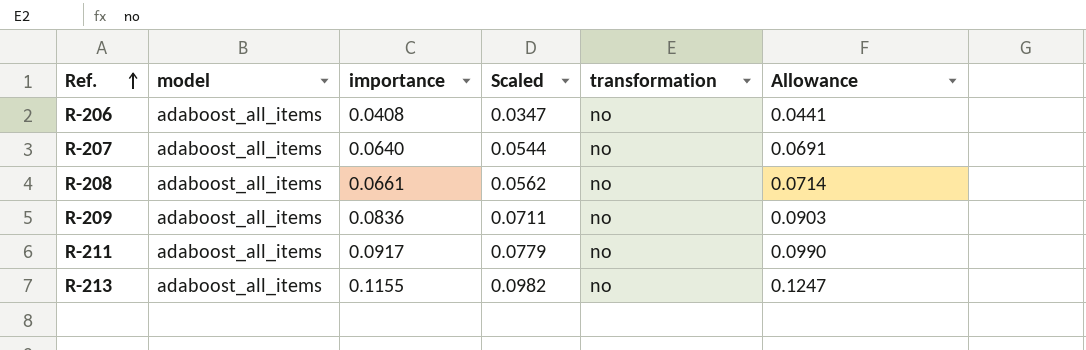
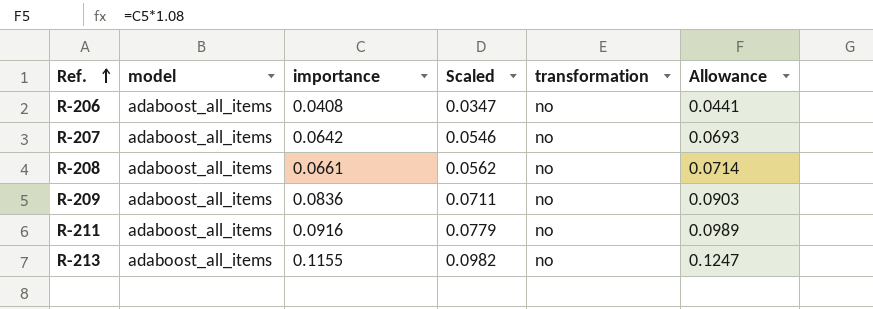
R-207 | importance: 0.0640 -> 0.0642
R-207 | Scaled: 0.0544 -> 0.0546
R-207 | Allowance: 0.0691 -> 0.0693
R-211 | importance: 0.0917 -> 0.0916
R-211 | Allowance: 0.0990 -> 0.0989

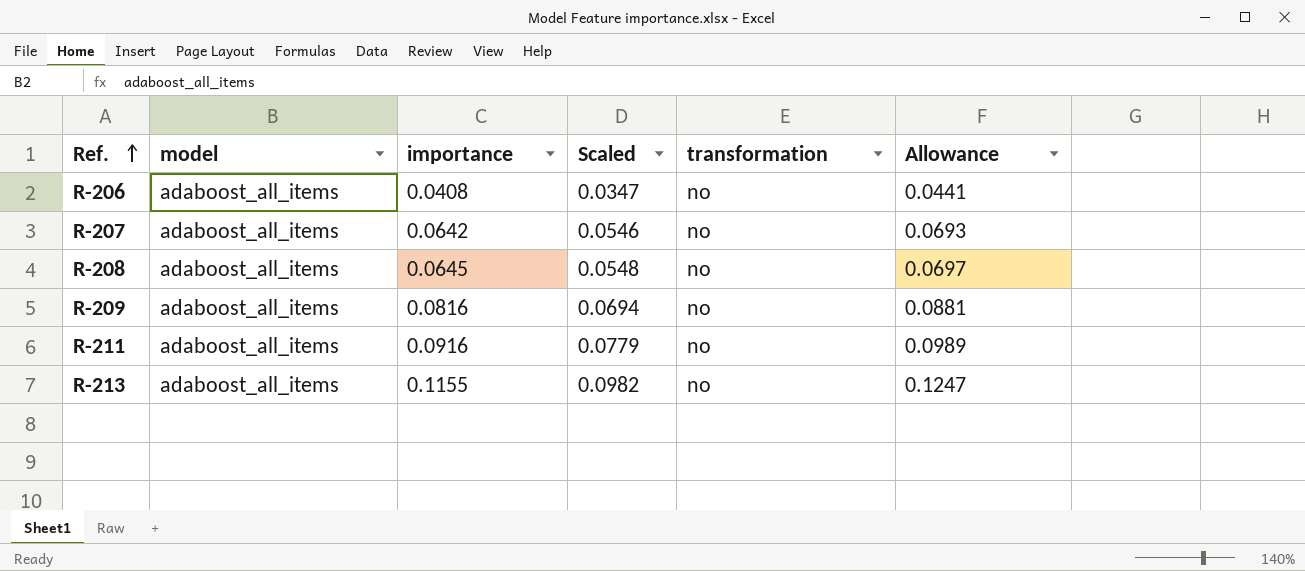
R-208 | importance: 0.0661 -> 0.0645
R-208 | Scaled: 0.0562 -> 0.0548
R-208 | Allowance: 0.0714 -> 0.0697
R-209 | importance: 0.0836 -> 0.0816
R-209 | Scaled: 0.0711 -> 0.0694
R-209 | Allowance: 0.0903 -> 0.0881

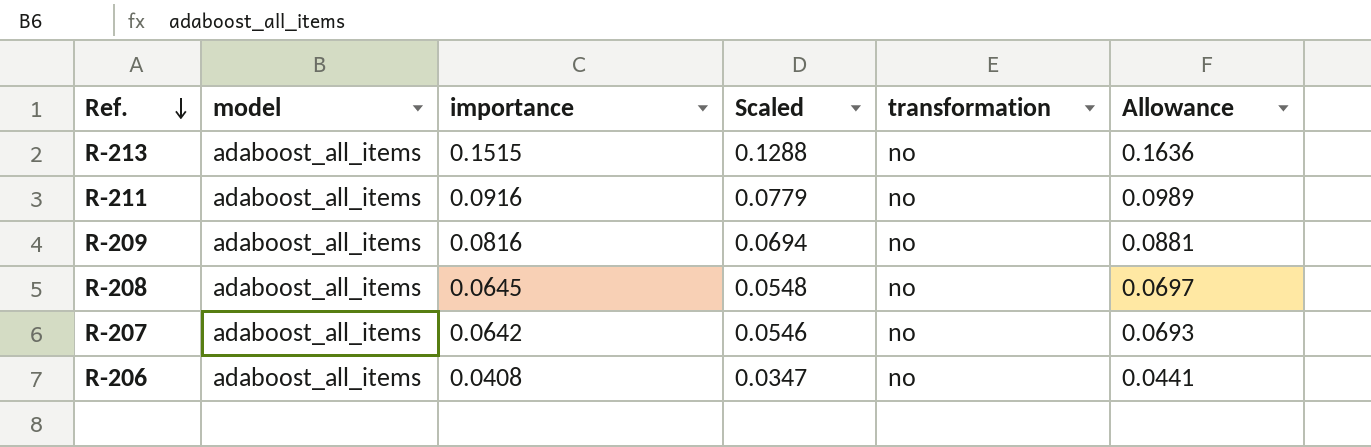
row order: Ref. ascending -> Ref. descending
R-213 | importance: 0.1155 -> 0.1515
R-213 | Scaled: 0.0982 -> 0.1288
R-213 | Allowance: 0.1247 -> 0.1636

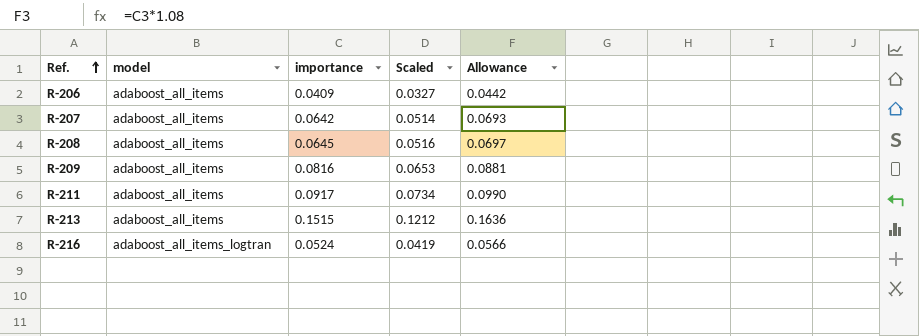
row order: Ref. descending -> Ref. ascending
column transformation | position: 5 -> none
column Scaled | formula: [importance] * 0.85 -> [importance] * 0.8
R-206 | importance: 0.0408 -> 0.0409
R-206 | Allowance: 0.0441 -> 0.0442
R-211 | importance: 0.0916 -> 0.0917
R-211 | Allowance: 0.0989 -> 0.0990
row R-216: none -> adaboost_all_items_logtran | 0.0524 | 0.0419 | 0.0566

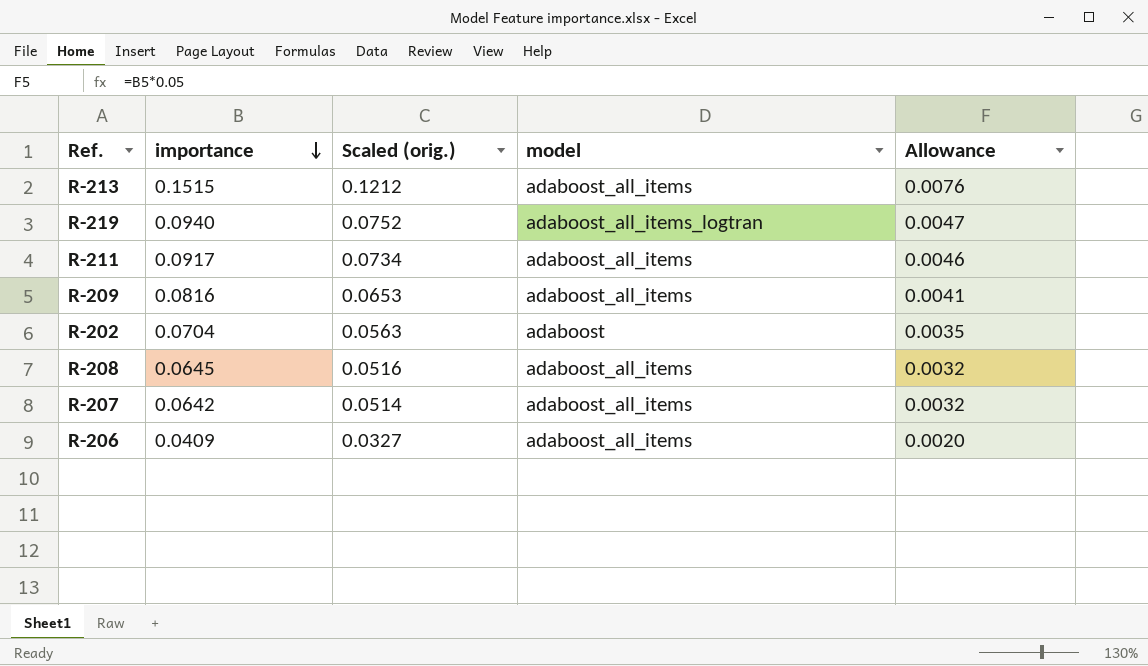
row order: Ref. ascending -> importance descending
column name: Scaled -> Scaled (orig.)
column model | position: 2 -> 4
column Allowance | formula: [importance] * 1.08 -> [importance] * 0.05
row R-216: adaboost_all_items_logtran | 0.0524 | 0.0419 | 0.0566 -> none
row R-219: none -> 0.0940 | 0.0752 | adaboost_all_items_logtran | 0.0047
row R-202: none -> 0.0704 | 0.0563 | adaboost | 0.0035

